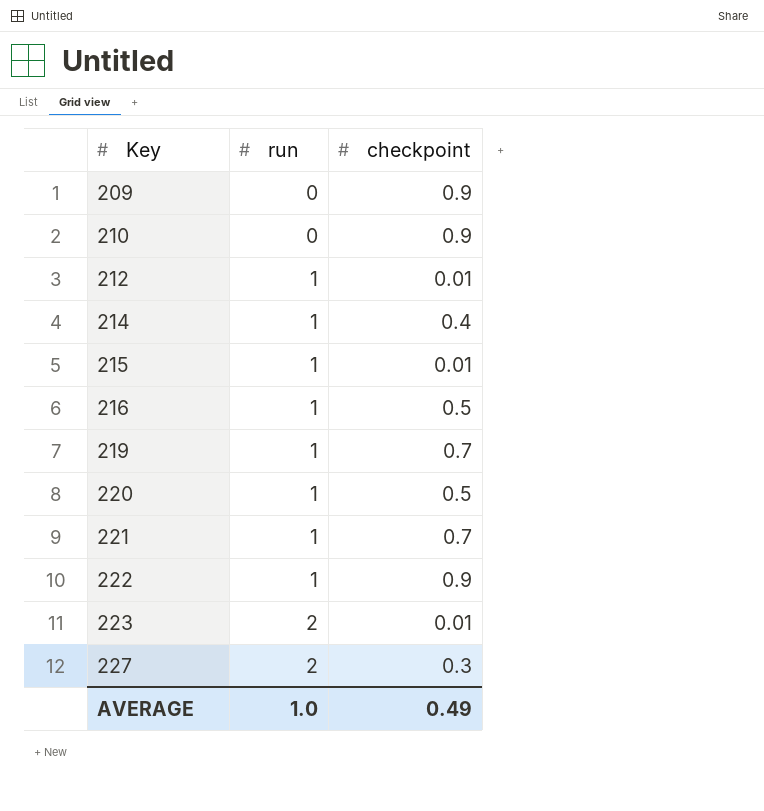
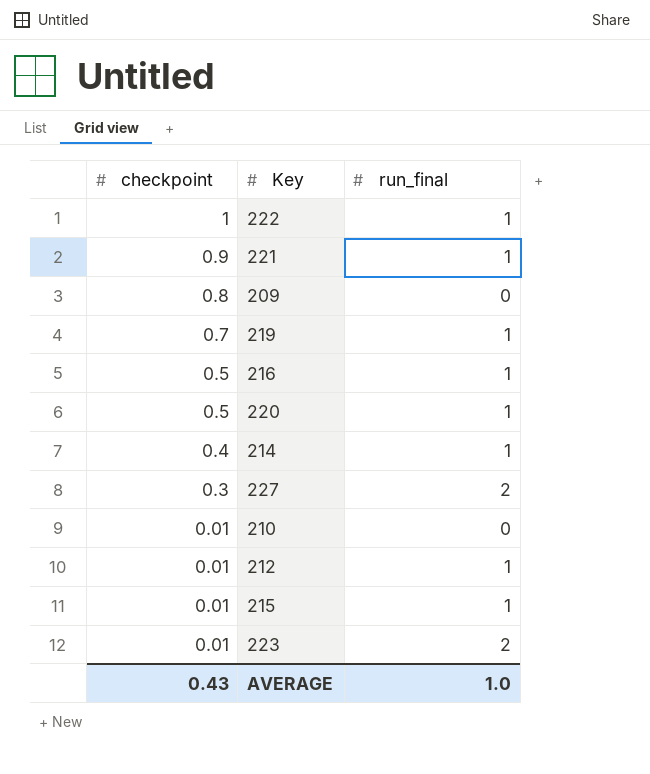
row order: Key ascending -> checkpoint descending
column checkpoint | position: 3 -> 1
column name: run -> run_final
222 | checkpoint: 0.9 -> 1
221 | checkpoint: 0.7 -> 0.9
209 | checkpoint: 0.9 -> 0.8
210 | checkpoint: 0.9 -> 0.01
AVERAGE | checkpoint: 0.49 -> 0.43

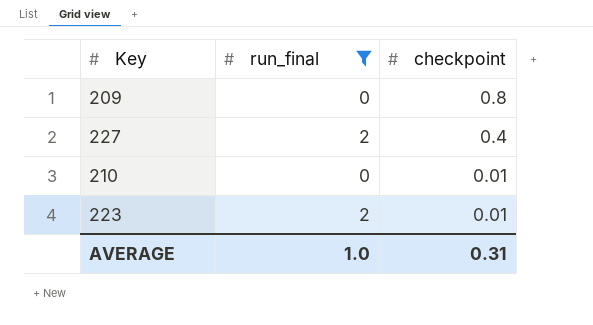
filter: none -> run_final != 1
column checkpoint | position: 1 -> 3
227 | checkpoint: 0.3 -> 0.4
AVERAGE | checkpoint: 0.43 -> 0.31

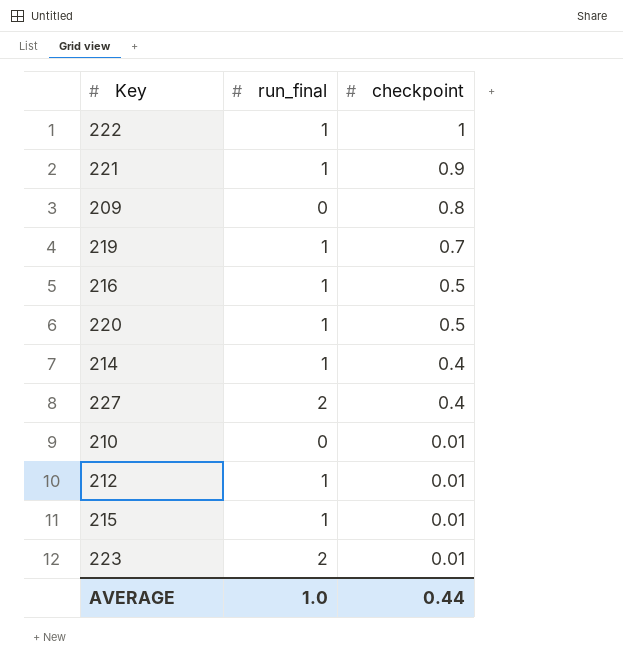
filter: run_final != 1 -> none
AVERAGE | checkpoint: 0.31 -> 0.44

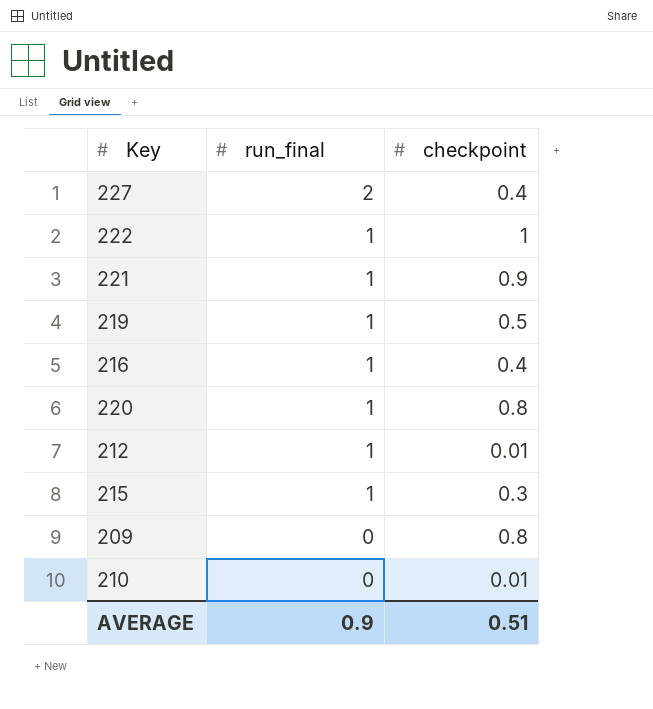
row order: checkpoint descending -> run_final descending
row 214: 1 | 0.4 -> none
row 223: 2 | 0.01 -> none
219 | checkpoint: 0.7 -> 0.5
216 | checkpoint: 0.5 -> 0.4
220 | checkpoint: 0.5 -> 0.8
215 | checkpoint: 0.01 -> 0.3
AVERAGE | run_final: 1.0 -> 0.9
AVERAGE | checkpoint: 0.44 -> 0.51

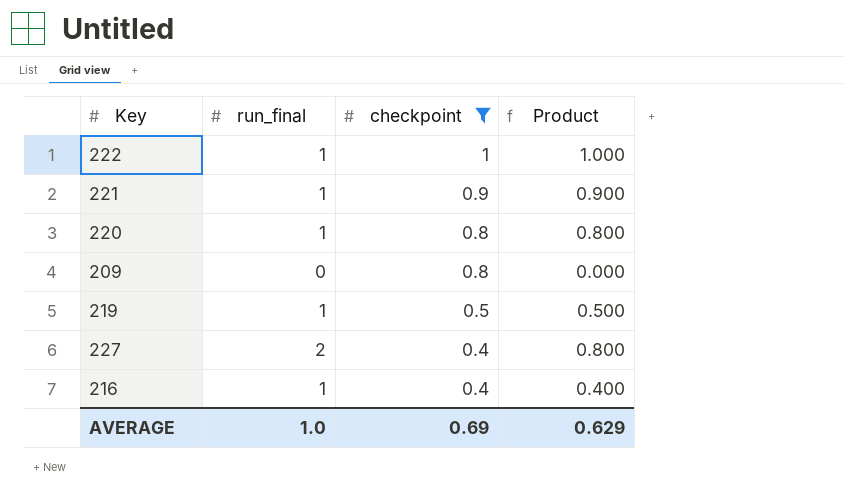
filter: none -> checkpoint >= 0.4
row order: run_final descending -> checkpoint descending
column Product | formula: none -> [run_final] * [checkpoint]
AVERAGE | run_final: 0.9 -> 1.0
AVERAGE | checkpoint: 0.51 -> 0.69

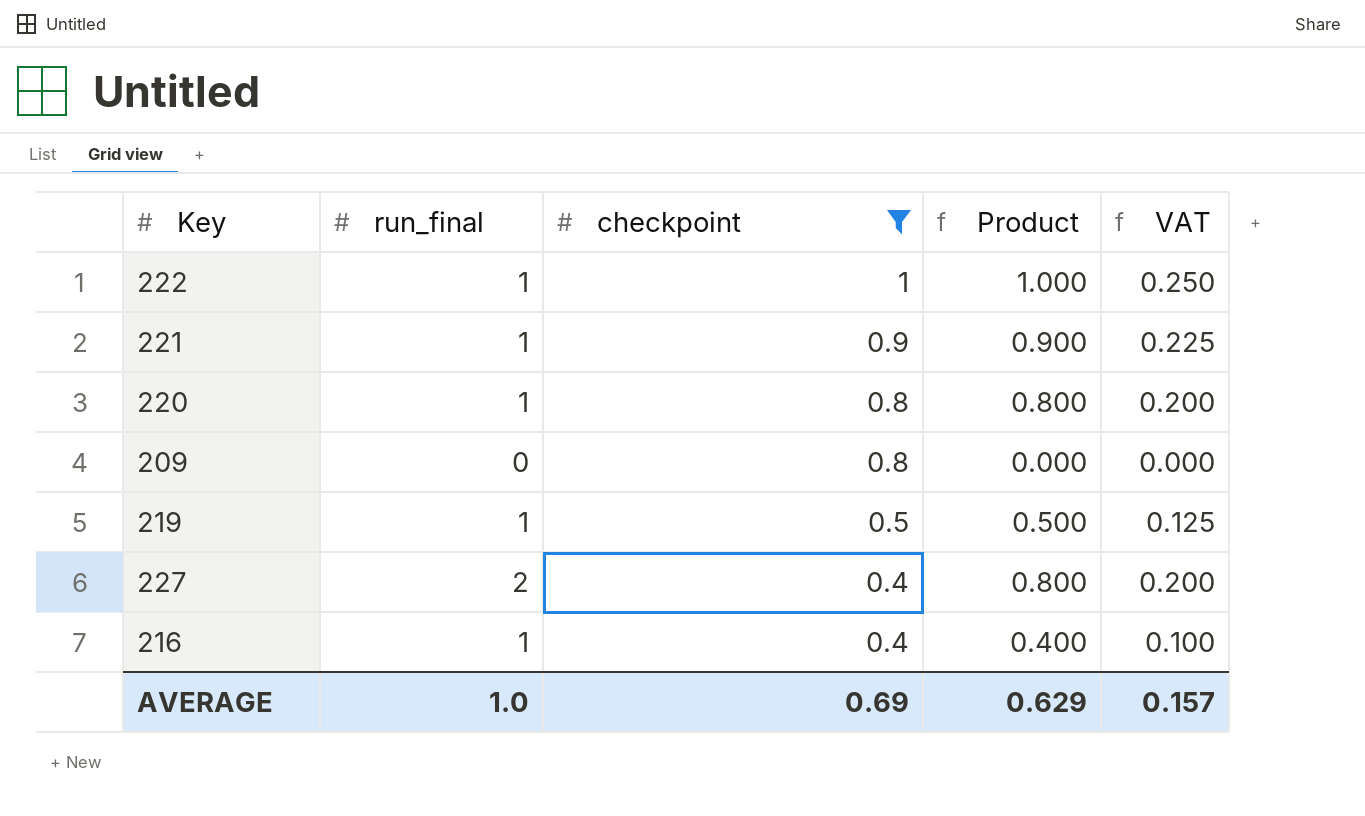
column VAT | formula: none -> [Product] * 0.25

